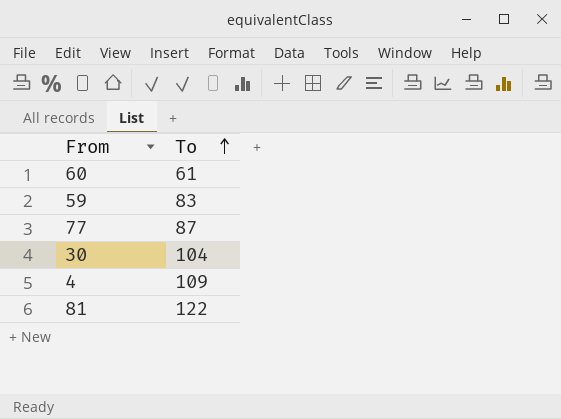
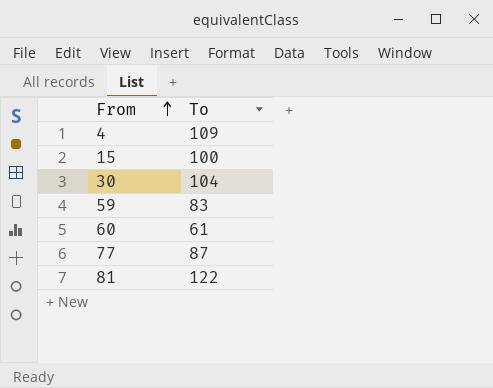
row order: To ascending -> From ascending
row 15: none -> 100

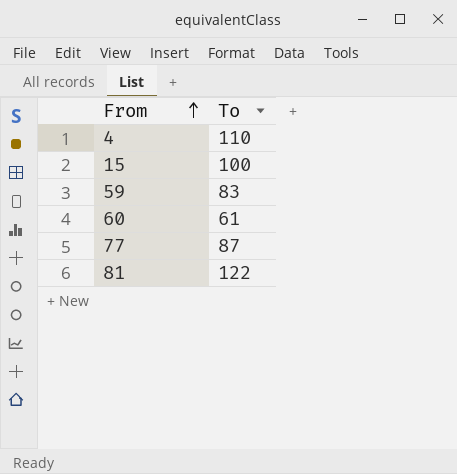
row 30: 104 -> none
4 | To: 109 -> 110

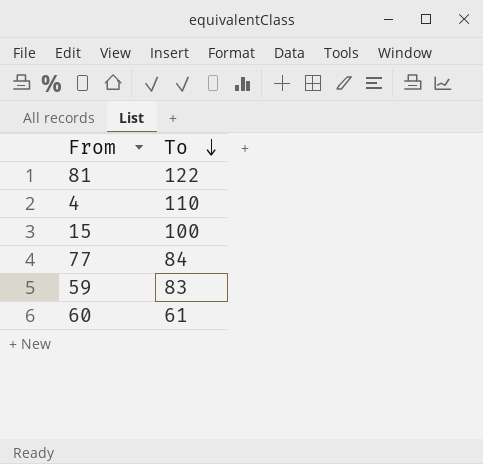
row order: From ascending -> To descending
77 | To: 87 -> 84

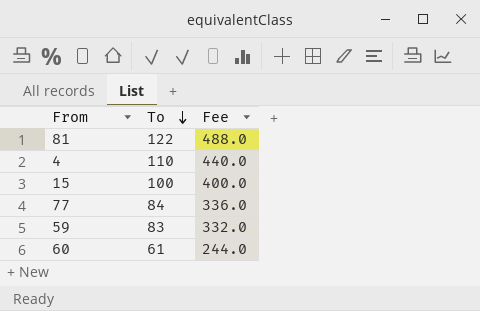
column Fee | formula: none -> [To] * 4

